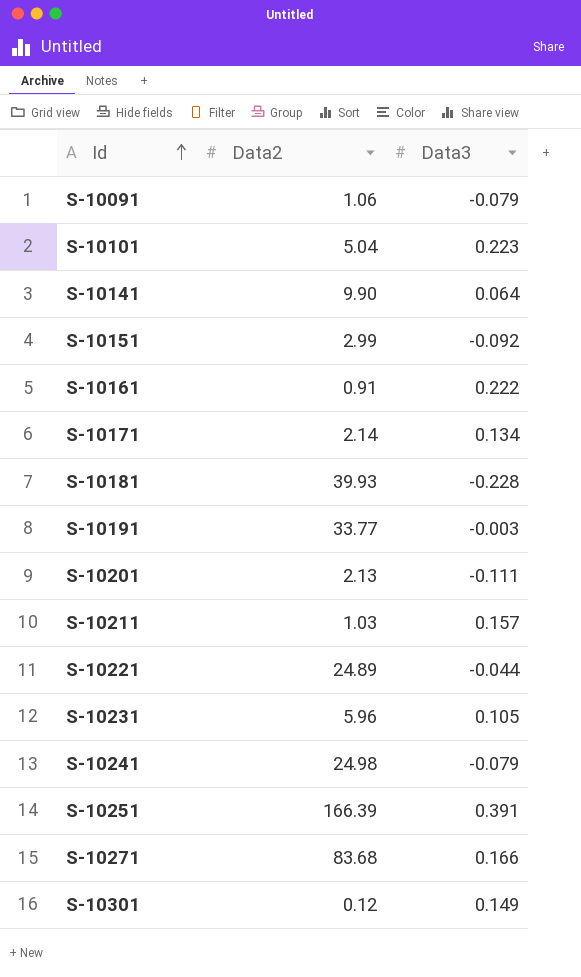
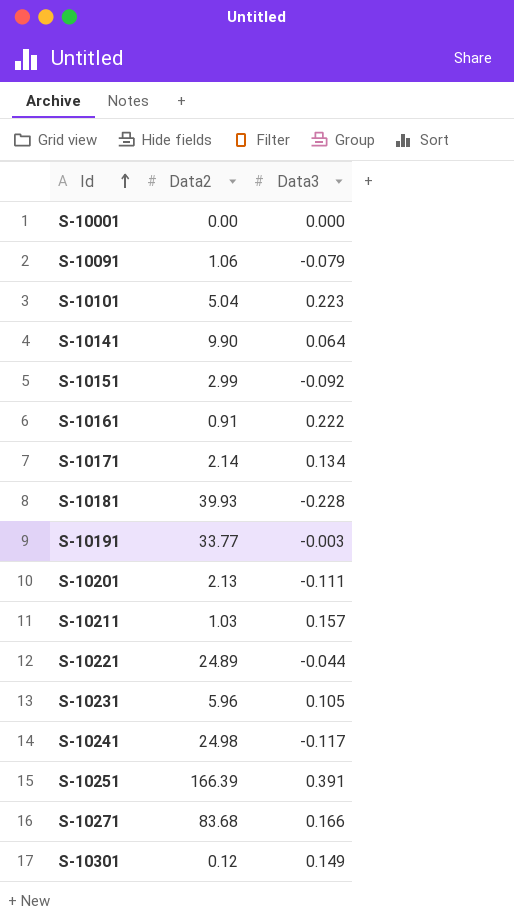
row S-10001: none -> 0.00 | 0.000
S-10241 | Data3: -0.079 -> -0.117

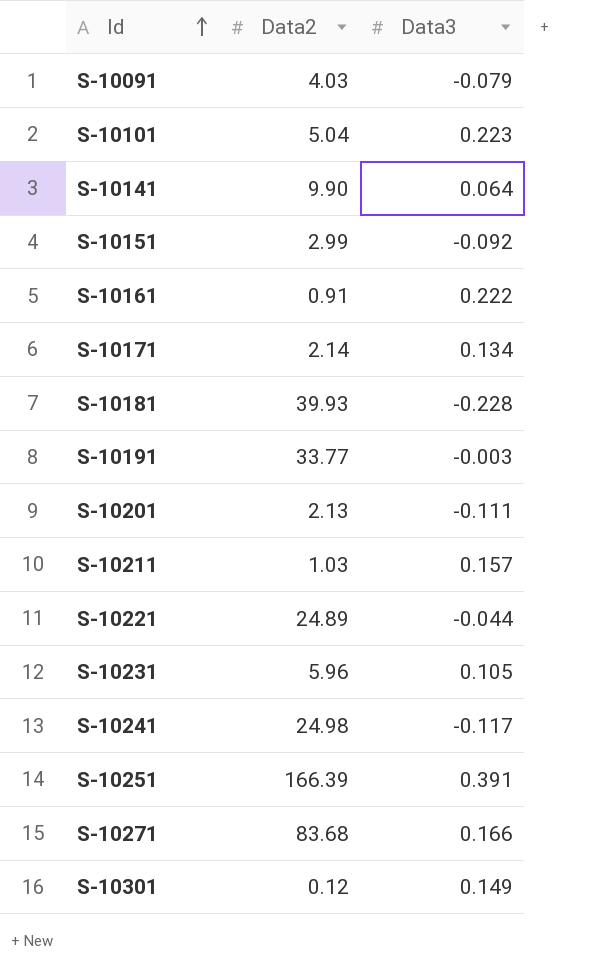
row S-10001: 0.00 | 0.000 -> none
S-10091 | Data2: 1.06 -> 4.03

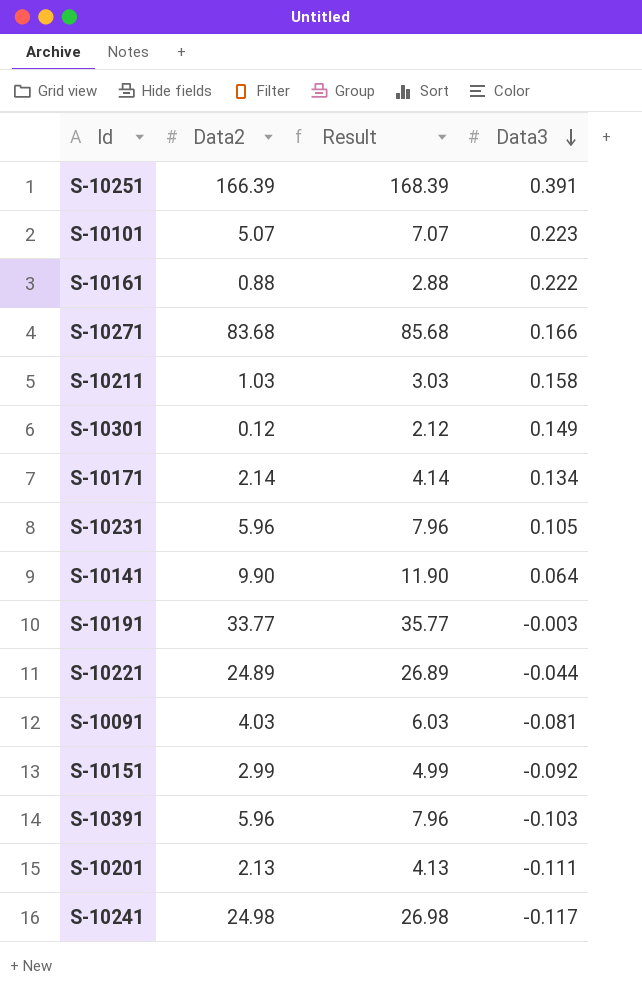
row order: Id ascending -> Data3 descending
column Result | formula: none -> [Data2] + 2
row S-10181: 39.93 | -0.228 -> none
S-10101 | Data2: 5.04 -> 5.07
S-10161 | Data2: 0.91 -> 0.88
S-10211 | Data3: 0.157 -> 0.158
S-10091 | Data3: -0.079 -> -0.081
row S-10391: none -> 5.96 | 7.96 | -0.103

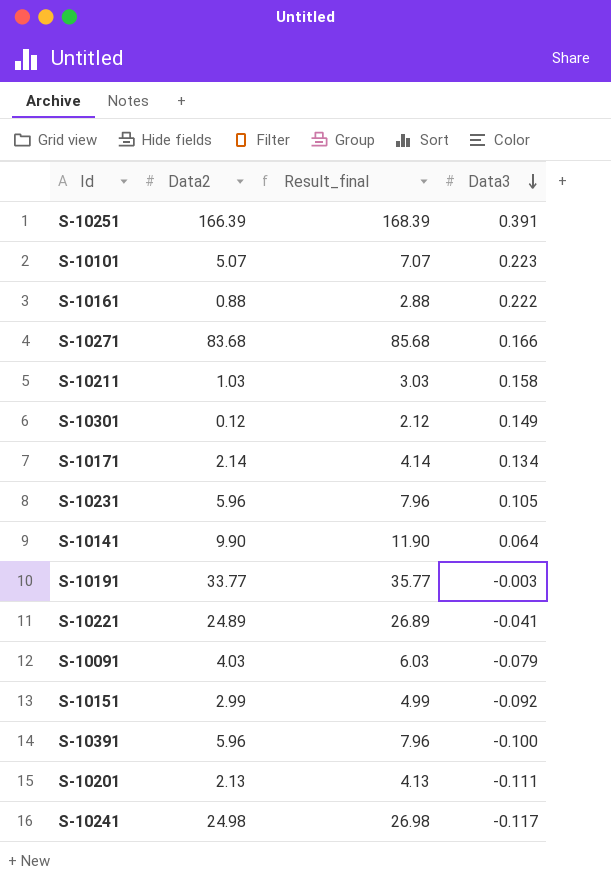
column name: Result -> Result_final
S-10221 | Data3: -0.044 -> -0.041
S-10091 | Data3: -0.081 -> -0.079
S-10391 | Data3: -0.103 -> -0.100

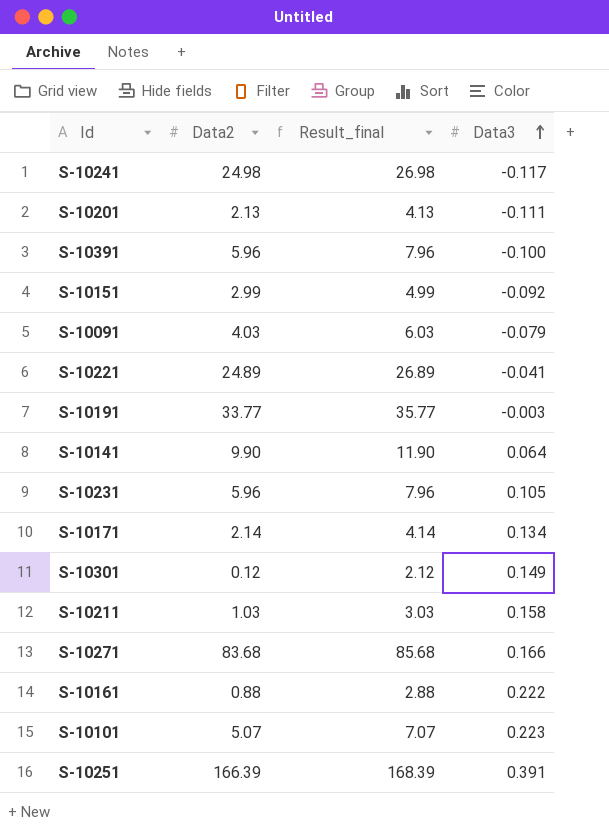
row order: Data3 descending -> Data3 ascending

